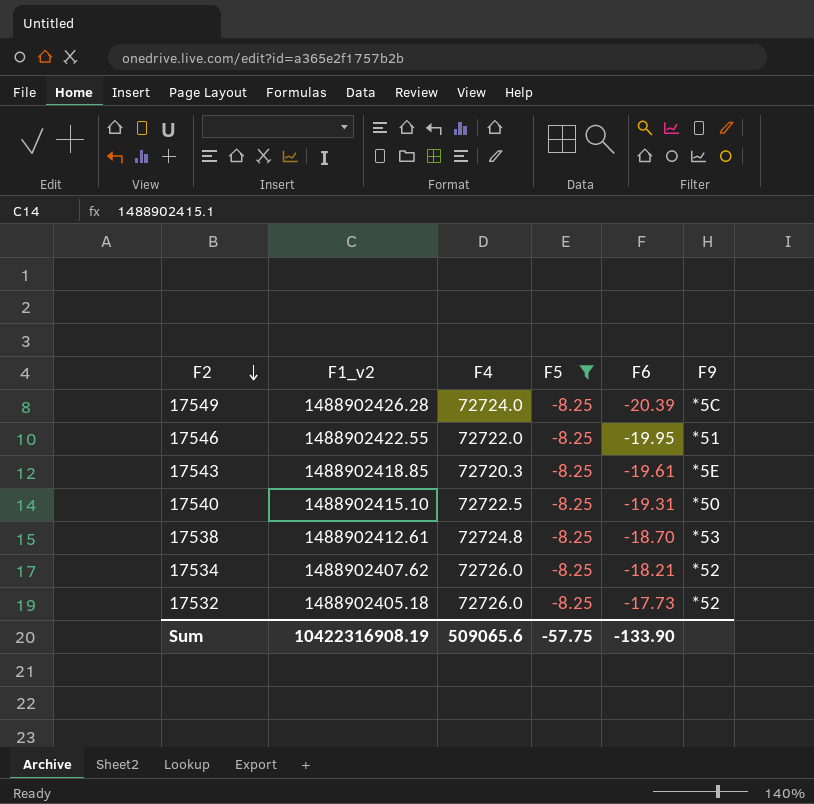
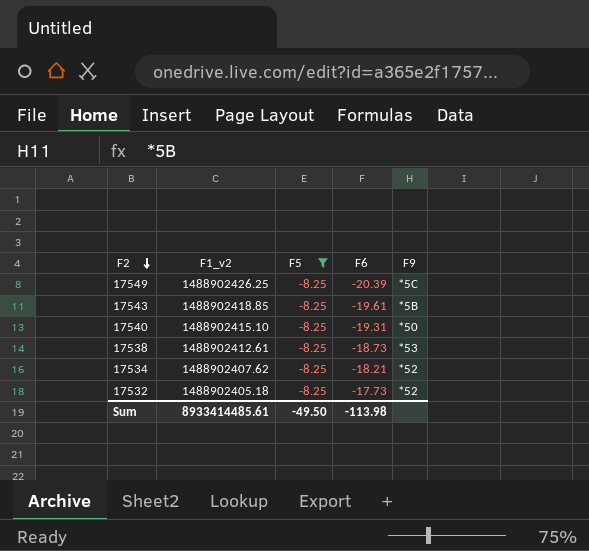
column F4 | position: 3 -> none
row 17546: 1488902422.55 | 72722.0 | -8.25 | -19.95 | *51 -> none
17549 | F1_v2: 1488902426.28 -> 1488902426.25
17543 | F9: *5E -> *5B
17538 | F6: -18.70 -> -18.73
Sum | F1_v2: 10422316908.19 -> 8933414485.61
Sum | F5: -57.75 -> -49.50
Sum | F6: -133.90 -> -113.98

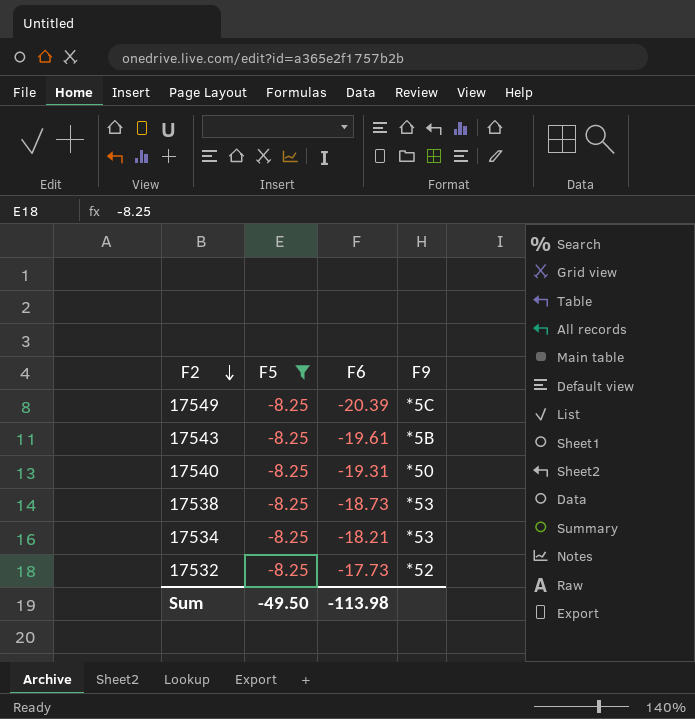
column F1_v2 | position: 2 -> none
17534 | F9: *52 -> *53

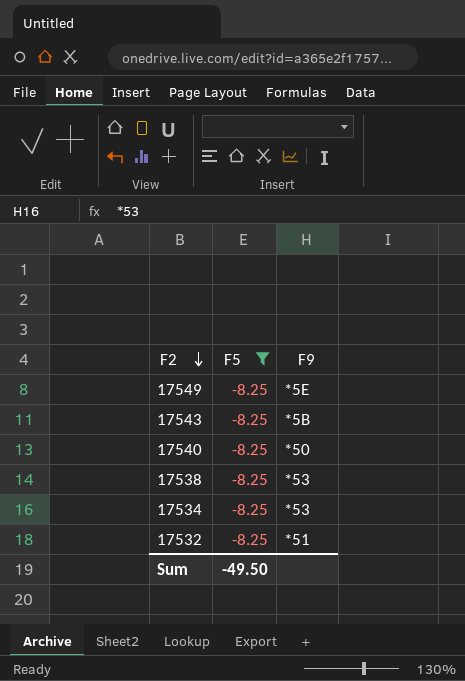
column F6 | position: 3 -> none
17549 | F9: *5C -> *5E
17532 | F9: *52 -> *51

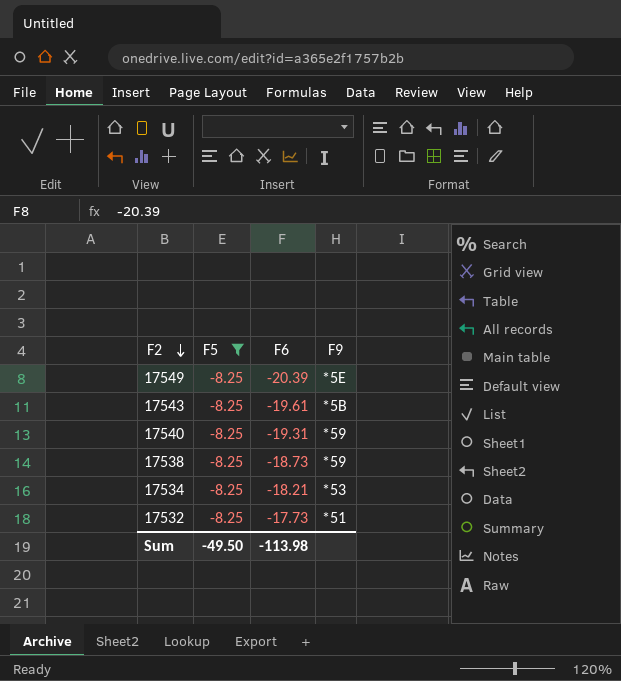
column F6 | position: none -> 3
17540 | F9: *50 -> *59
17538 | F9: *53 -> *59

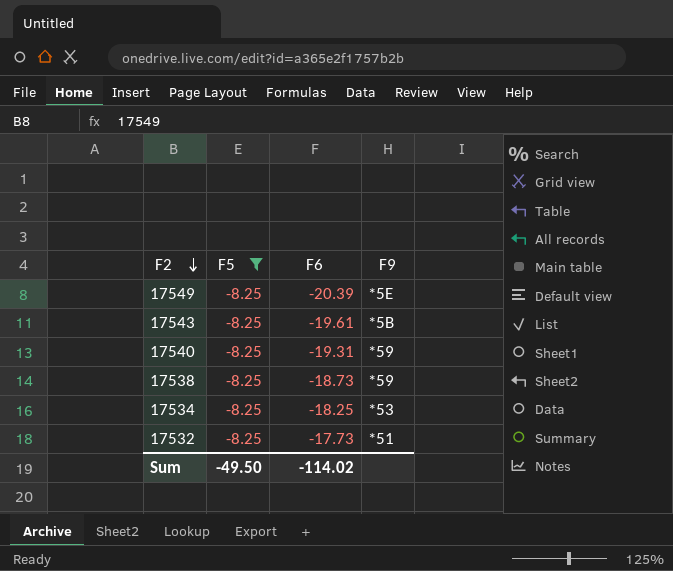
17534 | F6: -18.21 -> -18.25
Sum | F6: -113.98 -> -114.02

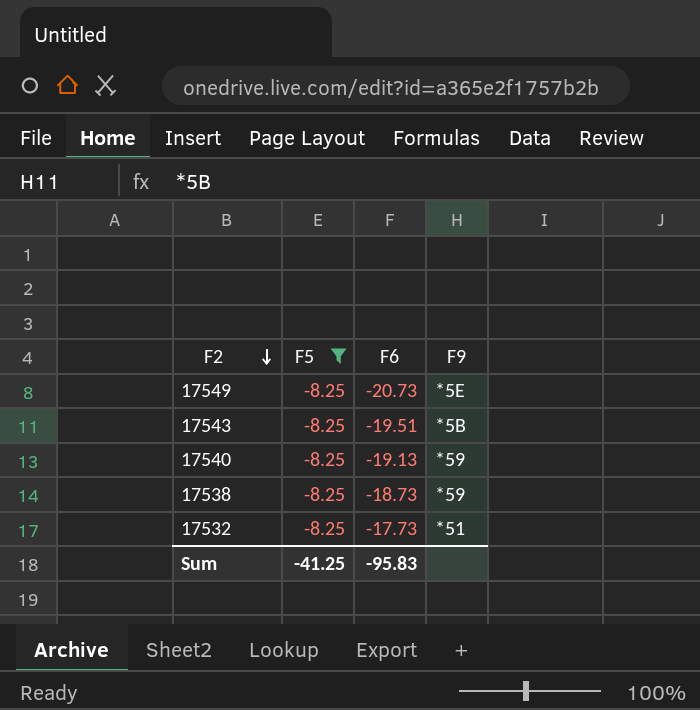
row 17534: -8.25 | -18.25 | *53 -> none
17549 | F6: -20.39 -> -20.73
17543 | F6: -19.61 -> -19.51
17540 | F6: -19.31 -> -19.13
Sum | F5: -49.50 -> -41.25
Sum | F6: -114.02 -> -95.83

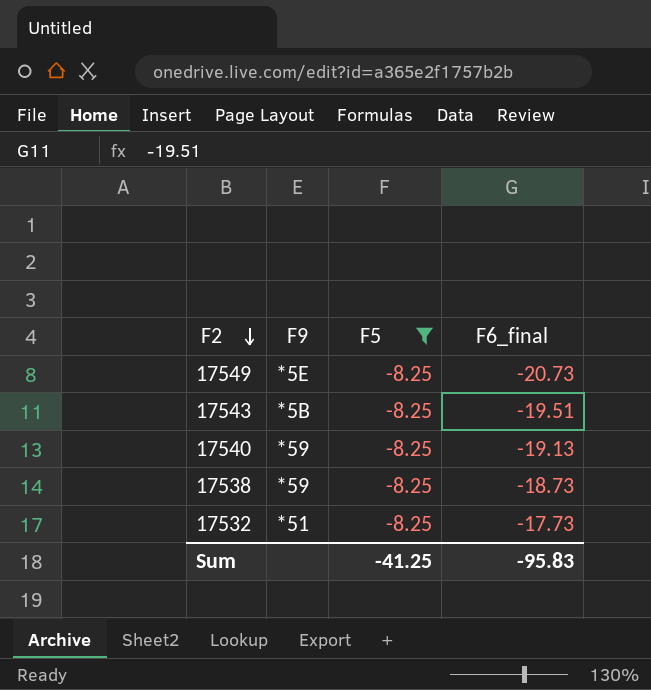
column F9 | position: 4 -> 2
column name: F6 -> F6_final

